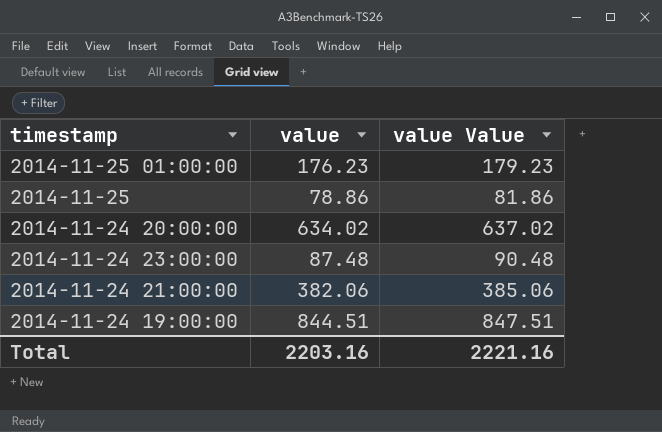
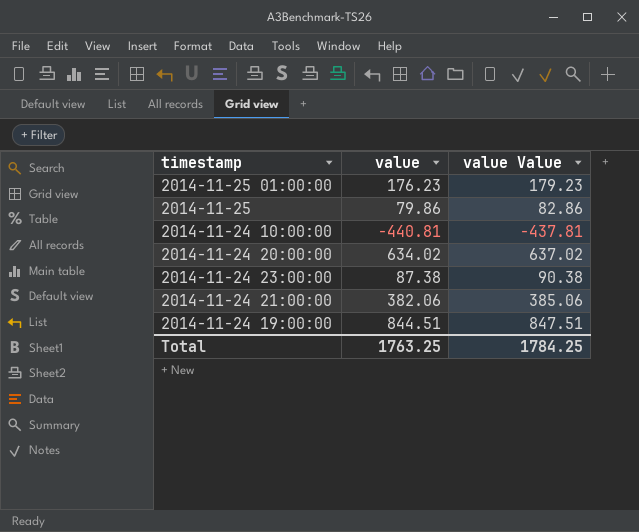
2014-11-25 | value: 78.86 -> 79.86
2014-11-25 | value Value: 81.86 -> 82.86
row 2014-11-24 10:00:00: none -> -440.81 | -437.81
2014-11-24 23:00:00 | value: 87.48 -> 87.38
2014-11-24 23:00:00 | value Value: 90.48 -> 90.38
Total | value: 2203.16 -> 1763.25
Total | value Value: 2221.16 -> 1784.25

